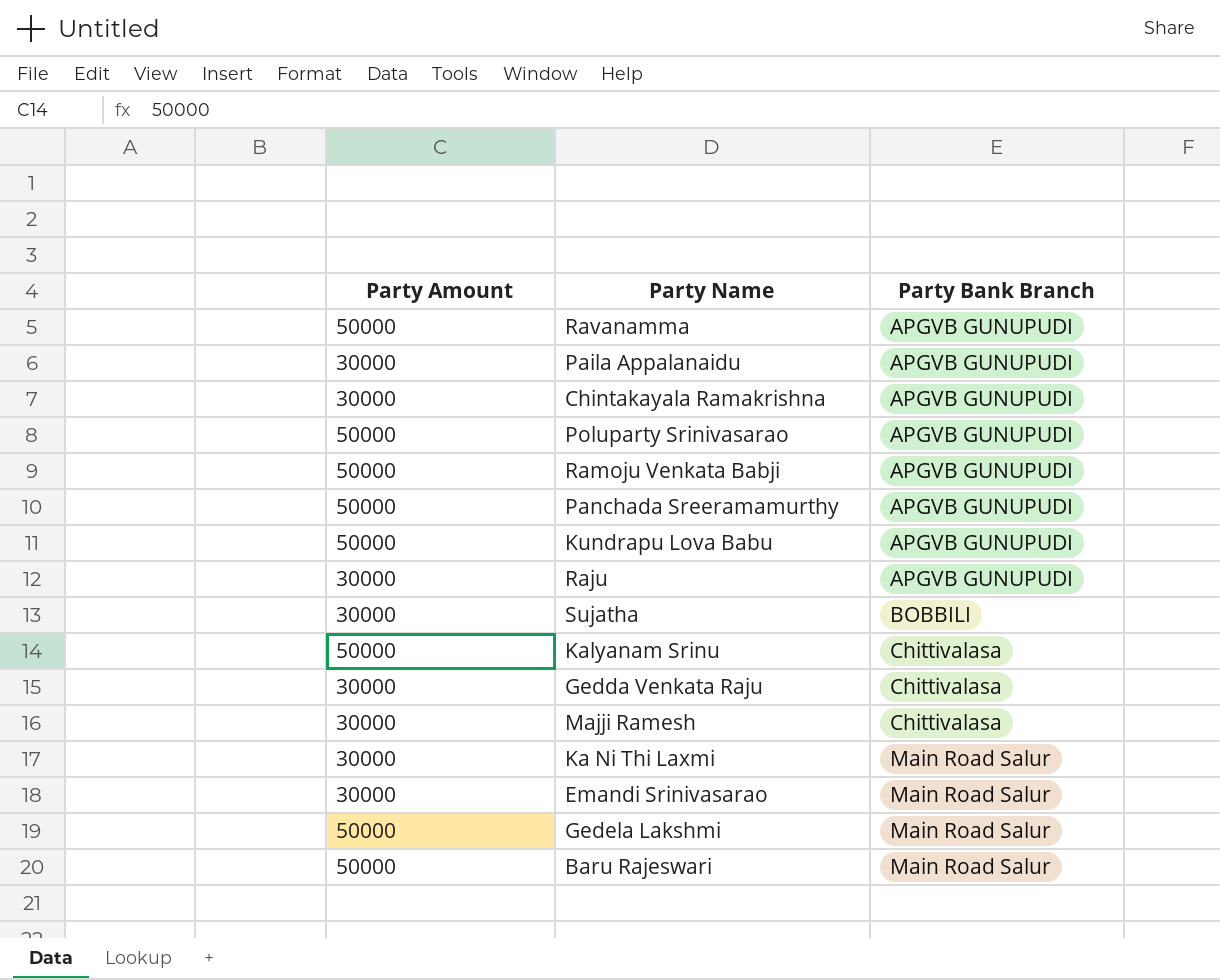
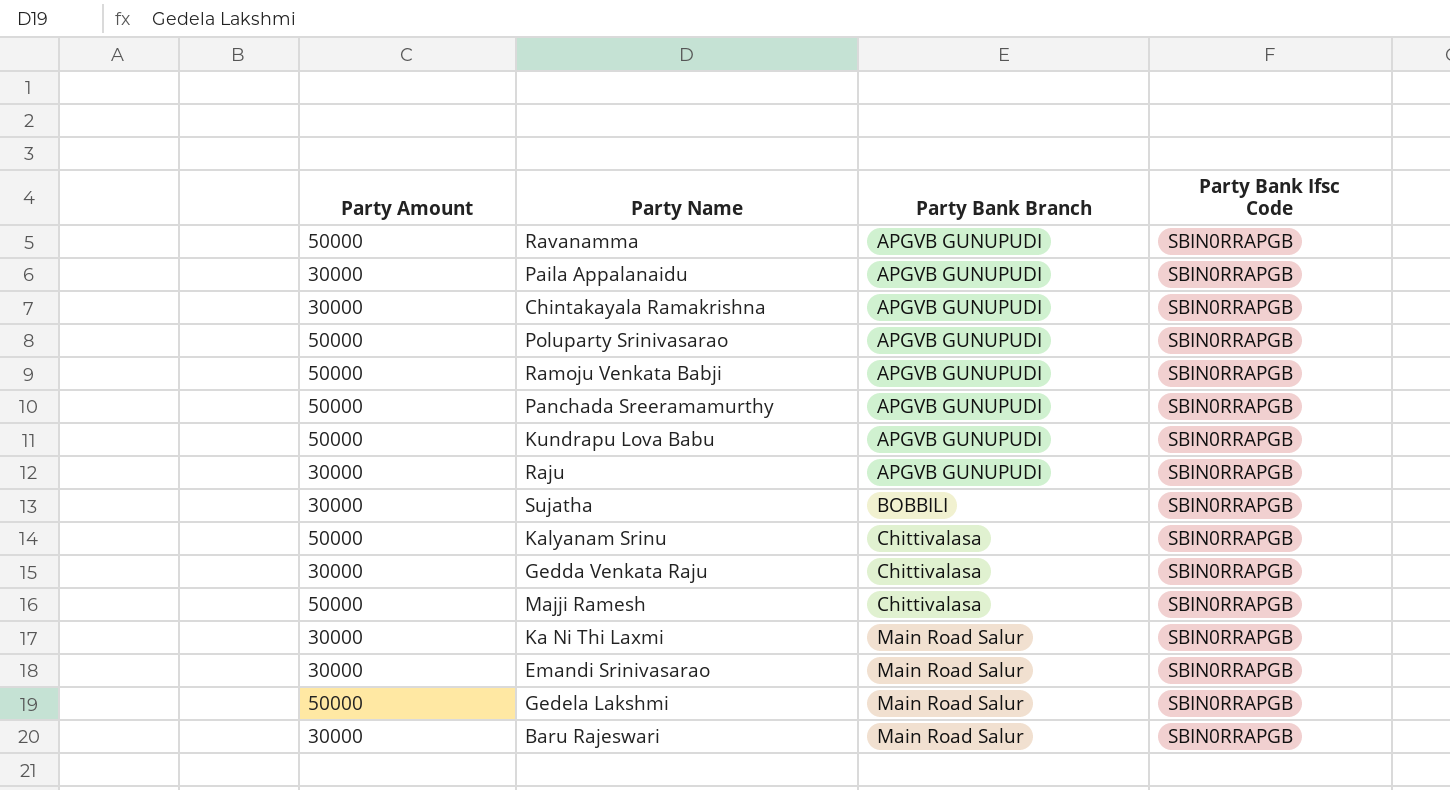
column Party Bank Ifsc Code | position: none -> 4
Majji Ramesh | Party Amount: 30000 -> 50000
Baru Rajeswari | Party Amount: 50000 -> 30000

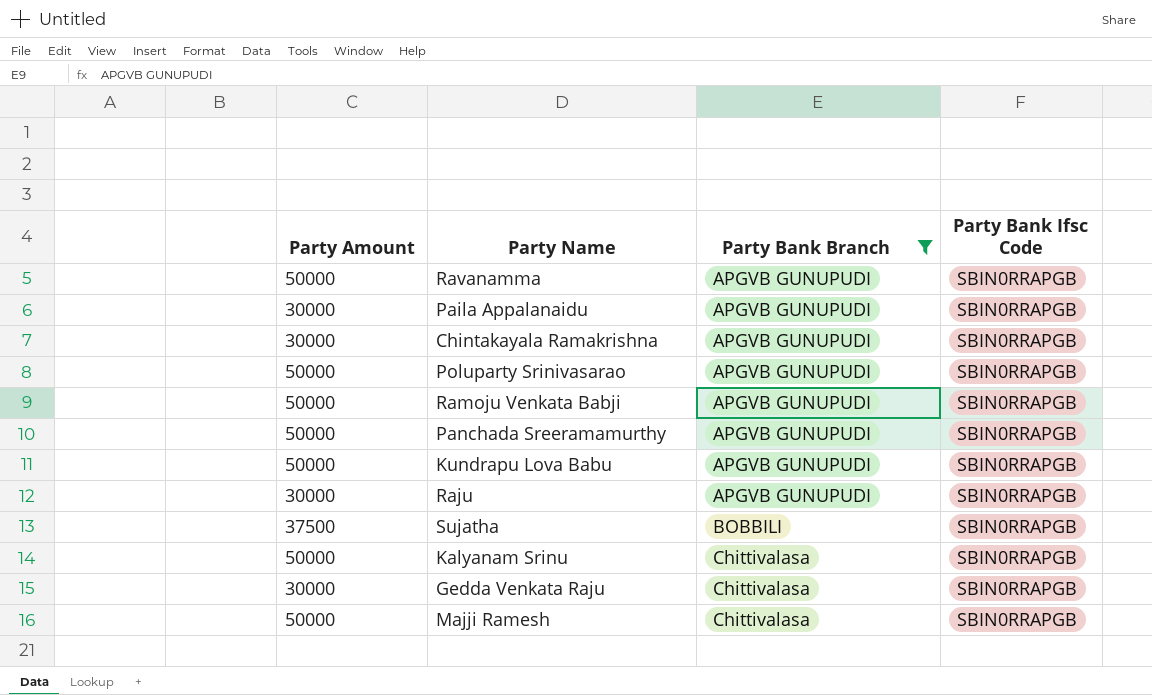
filter: none -> Party Bank Branch != Main Road Salur
Sujatha | Party Amount: 30000 -> 37500

